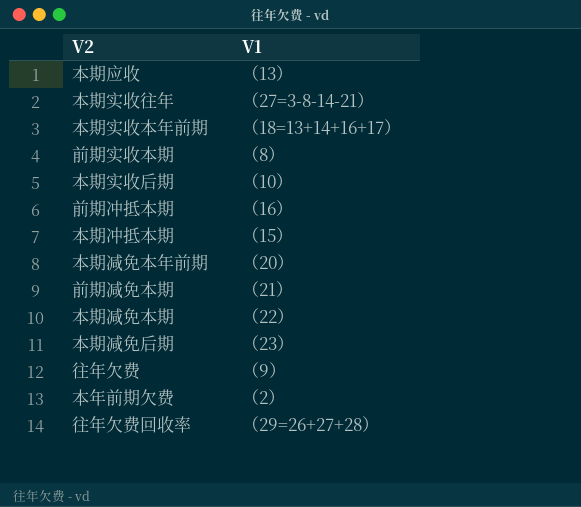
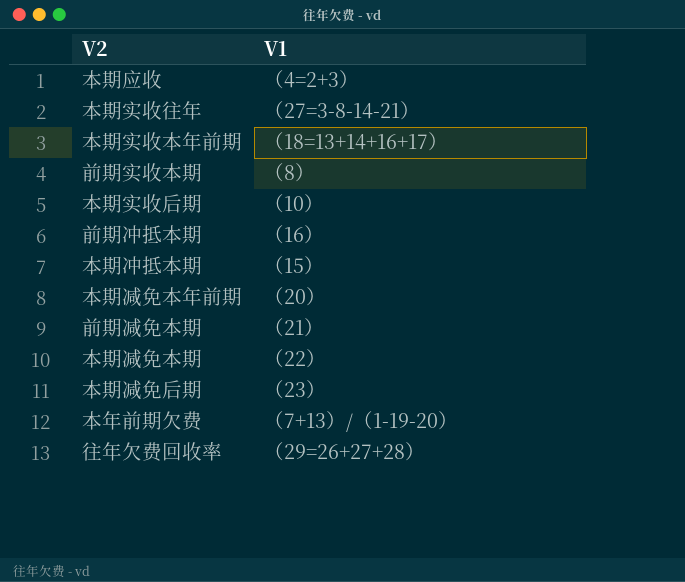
row 往年欠费: （9） -> none
本期应收 | V1: （13） -> （4=2+3）
本年前期欠费 | V1: （2） -> （7+13）/（1-19-20）

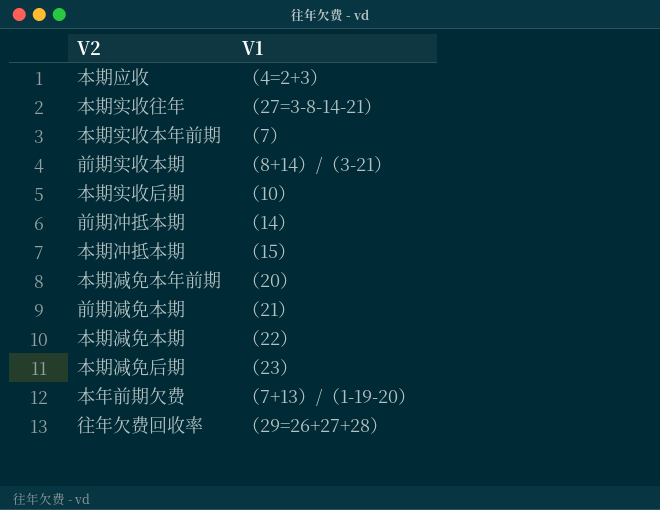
本期实收本年前期 | V1: （18=13+14+16+17） -> （7）
前期实收本期 | V1: （8） -> （8+14）/（3-21）
前期冲抵本期 | V1: （16） -> （14）

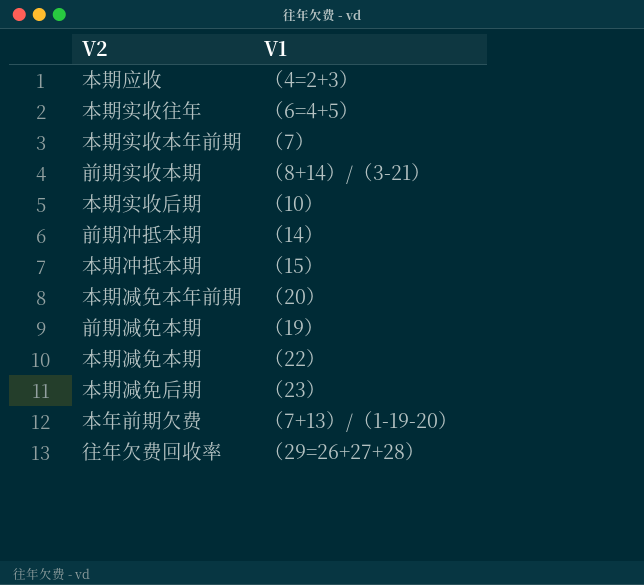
本期实收往年 | V1: （27=3-8-14-21） -> （6=4+5）
前期减免本期 | V1: （21） -> （19）

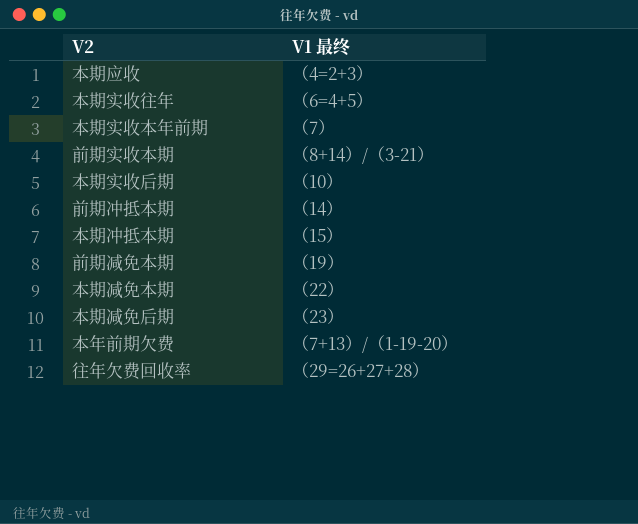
column name: V1 -> V1 最终
row 本期减免本年前期: （20） -> none

